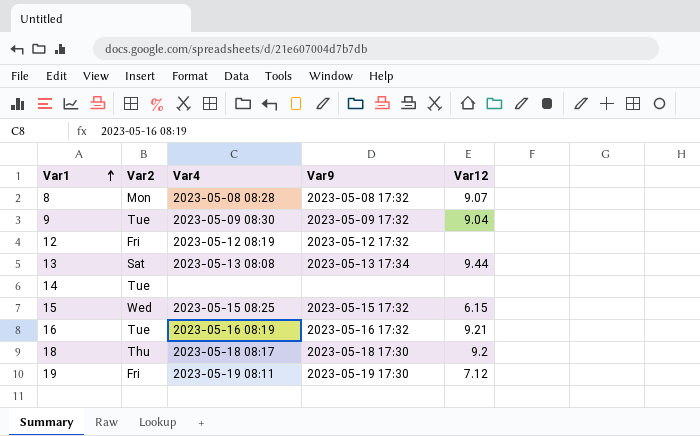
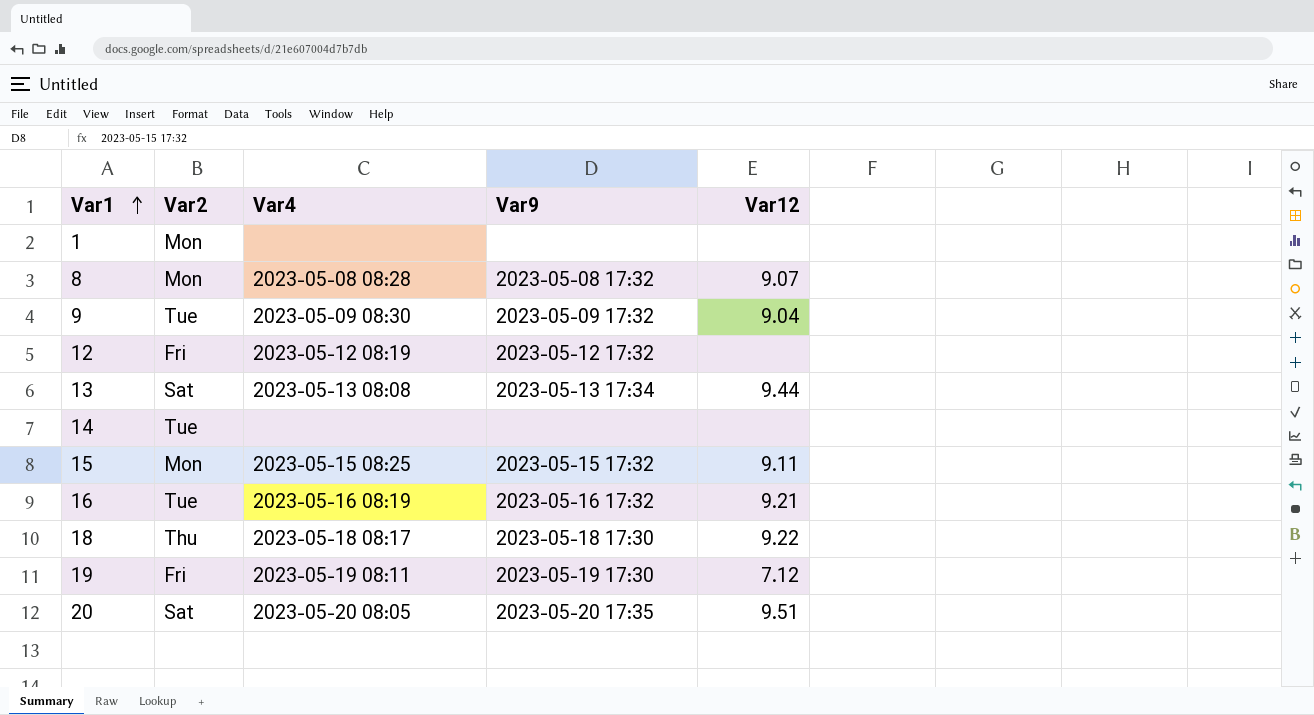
row 1: none -> Mon | none | none | none
15 | Var2: Wed -> Mon
15 | Var12: 6.15 -> 9.11
18 | Var12: 9.2 -> 9.22
row 20: none -> Sat | 2023-05-20 08:05 | 2023-05-20 17:35 | 9.51

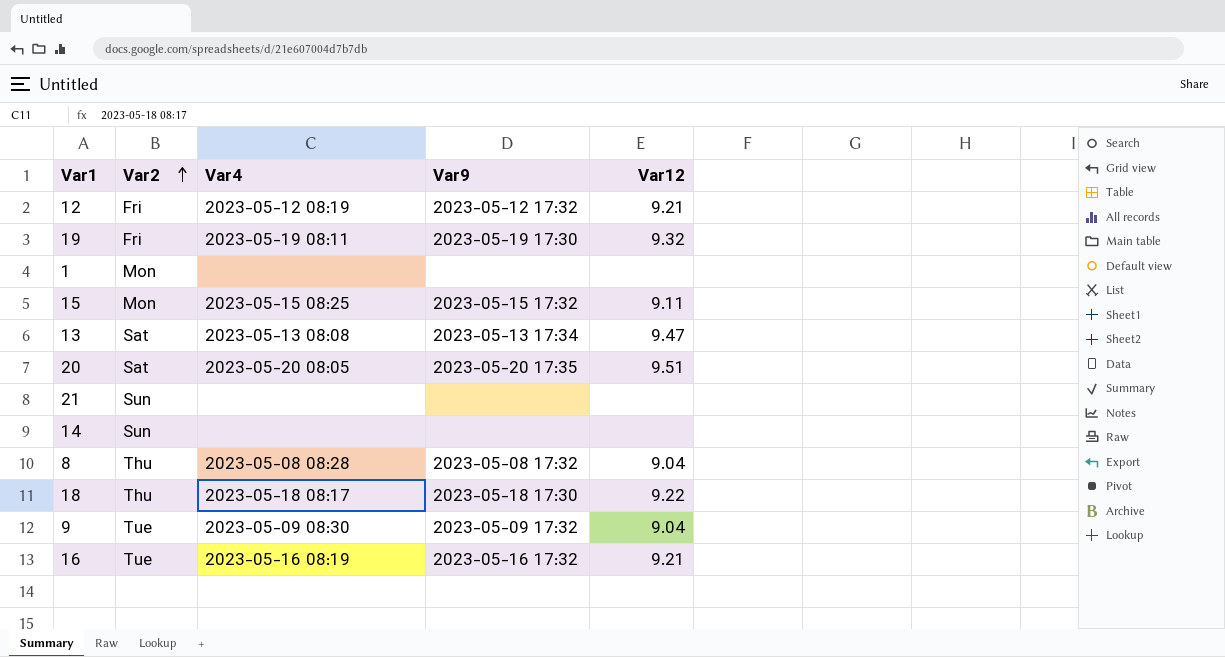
row order: Var1 ascending -> Var2 ascending
12 | Var12: none -> 9.21
19 | Var12: 7.12 -> 9.32
13 | Var12: 9.44 -> 9.47
row 21: none -> Sun | none | none | none
14 | Var2: Tue -> Sun
8 | Var2: Mon -> Thu
8 | Var12: 9.07 -> 9.04

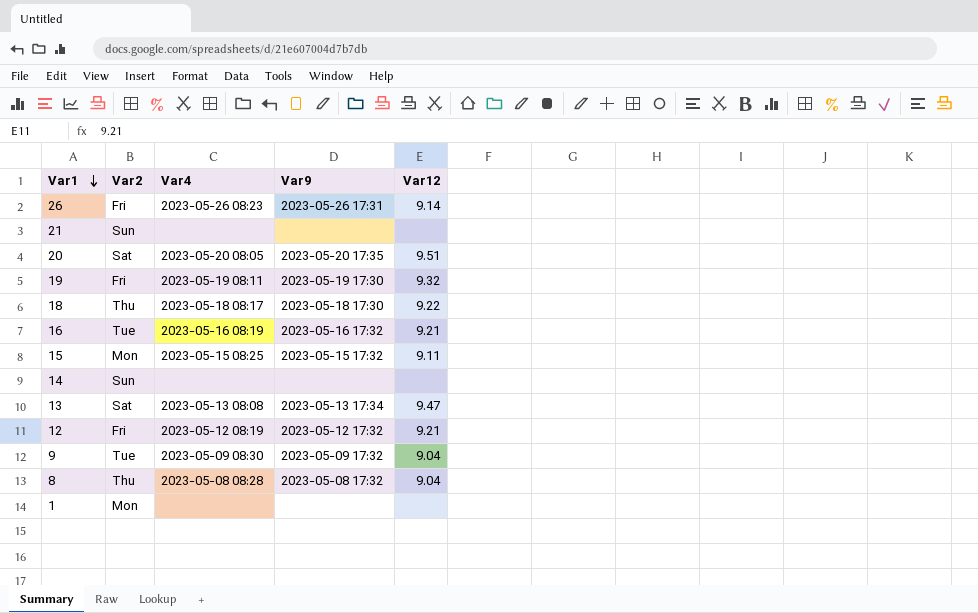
row order: Var2 ascending -> Var1 descending
row 26: none -> Fri | 2023-05-26 08:23 | 2023-05-26 17:31 | 9.14

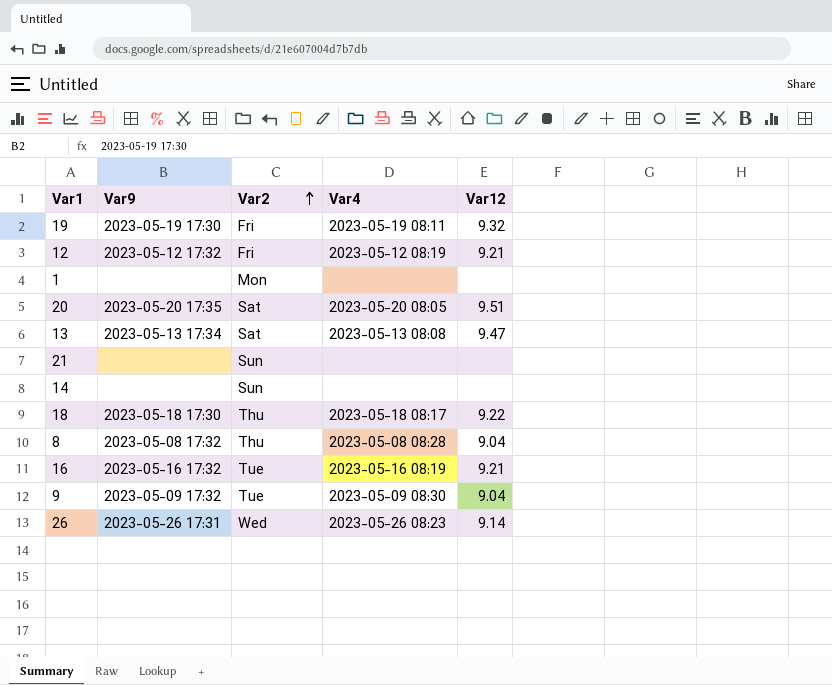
row order: Var1 descending -> Var2 ascending
column Var9 | position: 4 -> 2
row 15: Mon | 2023-05-15 08:25 | 2023-05-15 17:32 | 9.11 -> none
26 | Var2: Fri -> Wed

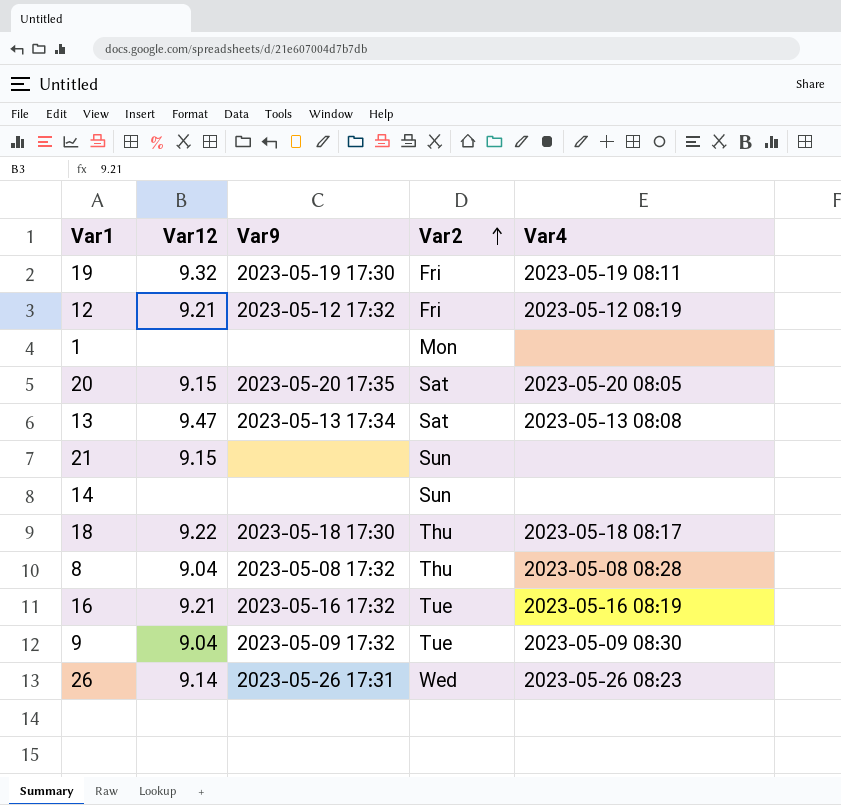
column Var12 | position: 5 -> 2
20 | Var12: 9.51 -> 9.15
21 | Var12: none -> 9.15

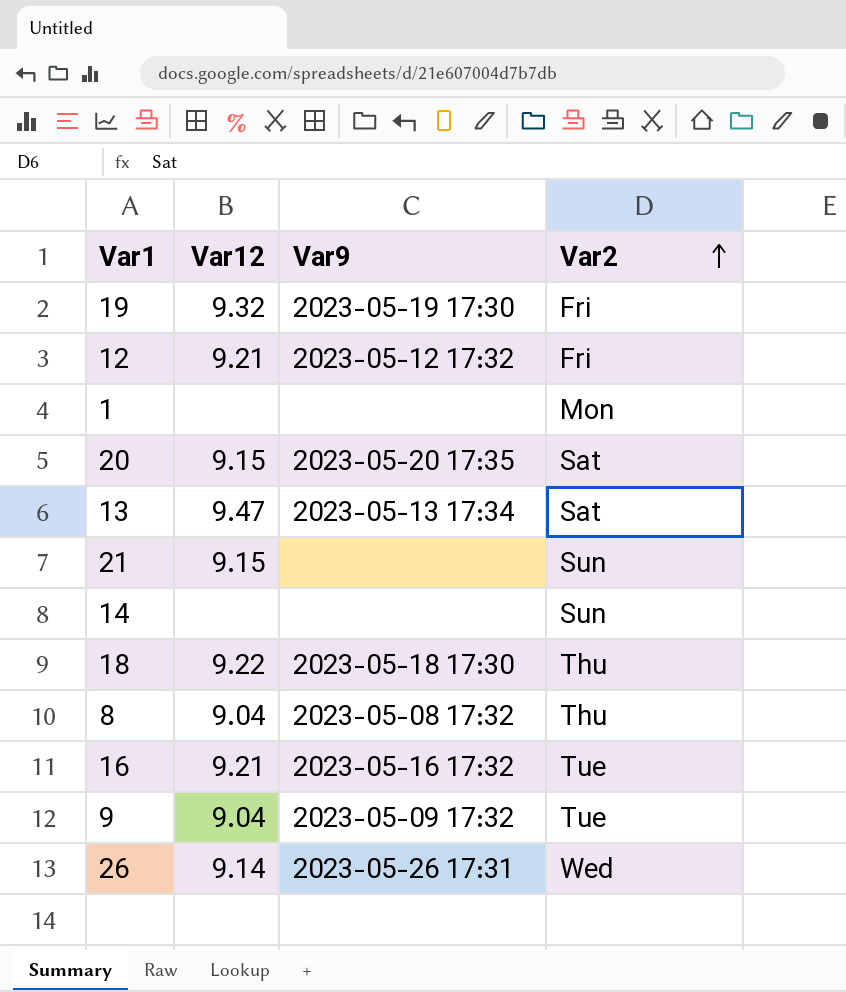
column Var4 | position: 5 -> none

